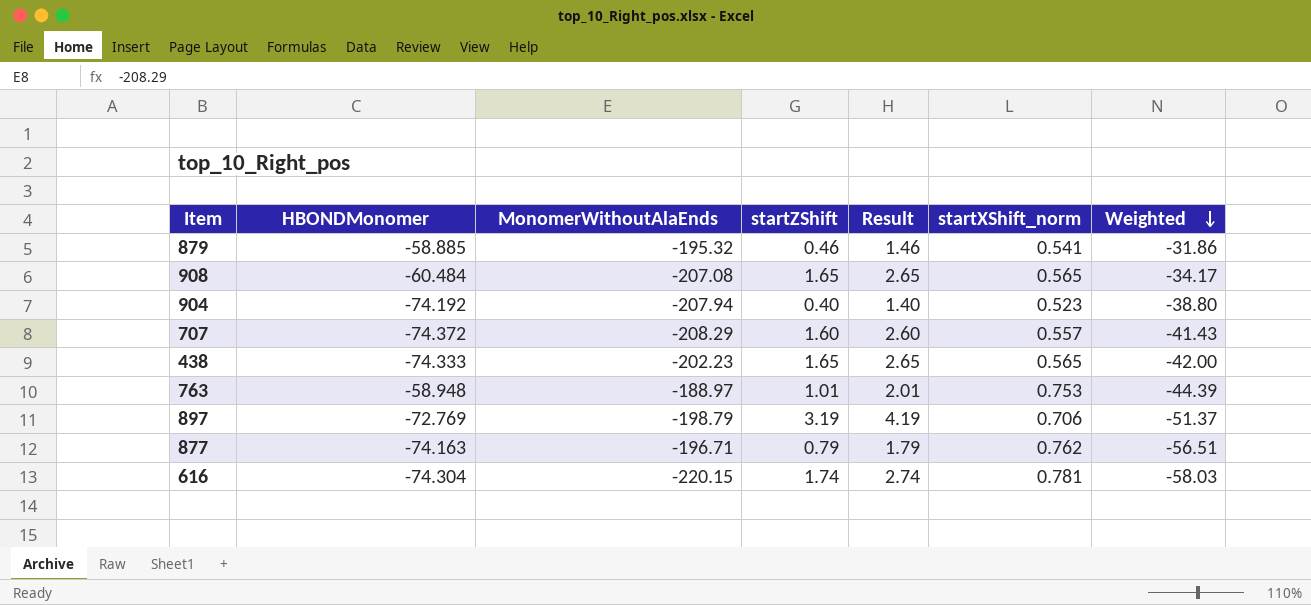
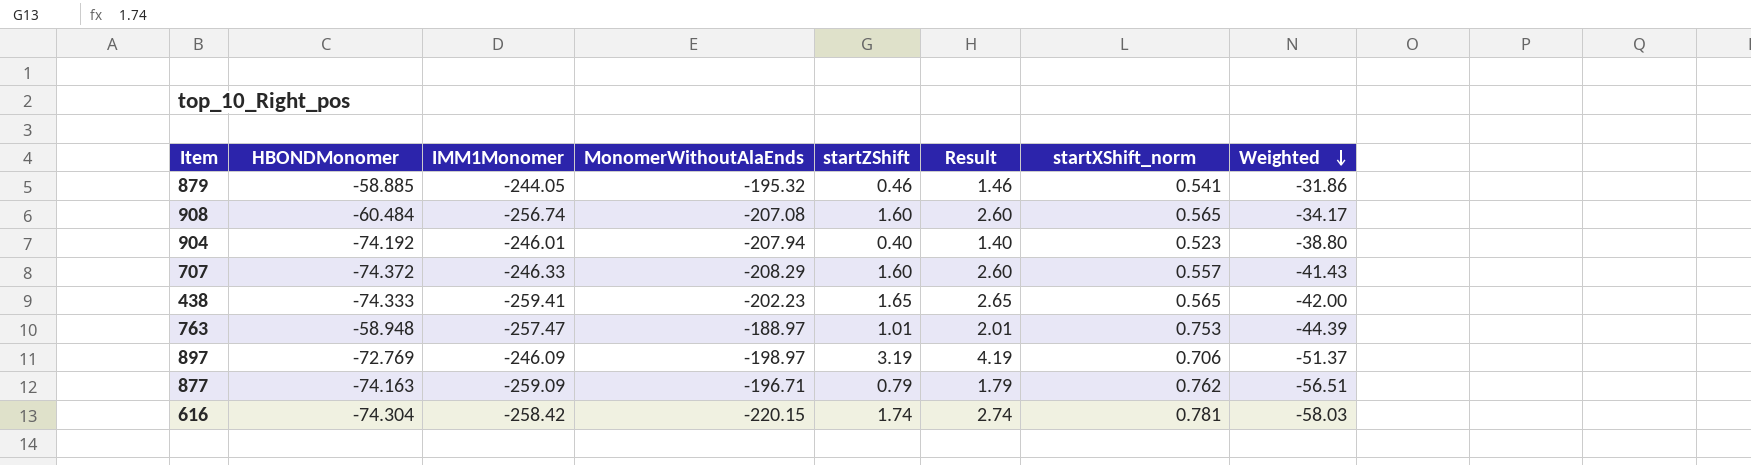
column IMM1Monomer | position: none -> 3
908 | startZShift: 1.65 -> 1.60
908 | Result: 2.65 -> 2.60
897 | MonomerWithoutAlaEnds: -198.79 -> -198.97

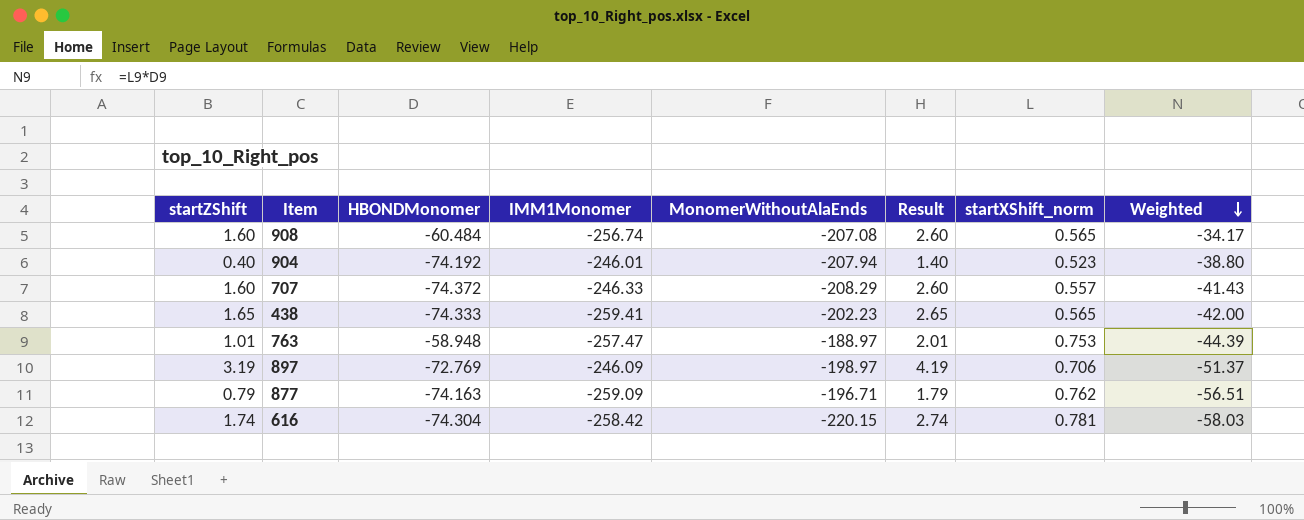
column startZShift | position: 5 -> 1
row 879: -58.885 | -244.05 | -195.32 | 0.46 | 1.46 | 0.541 | -31.86 -> none

